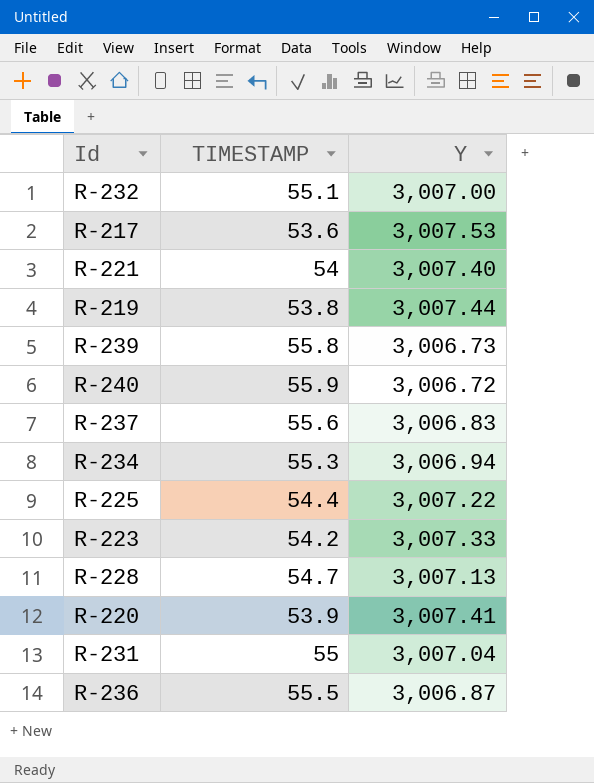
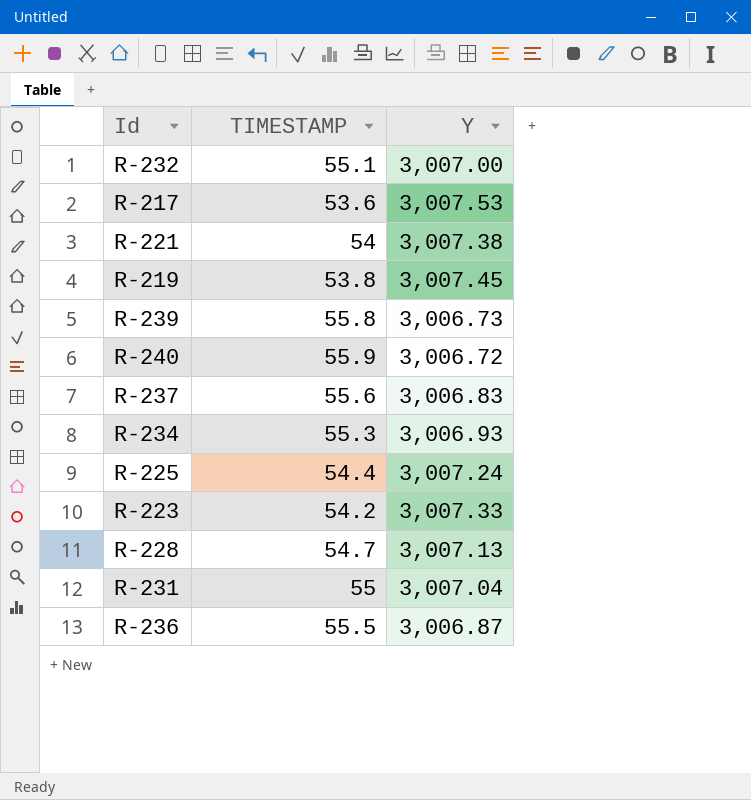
row R-220: 53.9 | 3,007.41 -> none
R-221 | Y: 3,007.40 -> 3,007.38
R-219 | Y: 3,007.44 -> 3,007.45
R-234 | Y: 3,006.94 -> 3,006.93
R-225 | Y: 3,007.22 -> 3,007.24

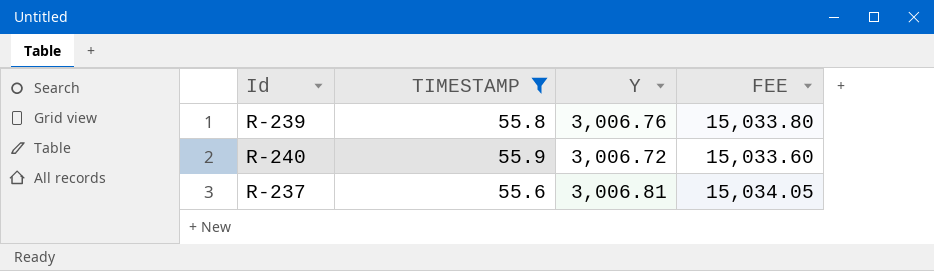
filter: none -> TIMESTAMP >= 55.6
column FEE | formula: none -> [Y] * 5
R-239 | Y: 3,006.73 -> 3,006.76
R-237 | Y: 3,006.83 -> 3,006.81

